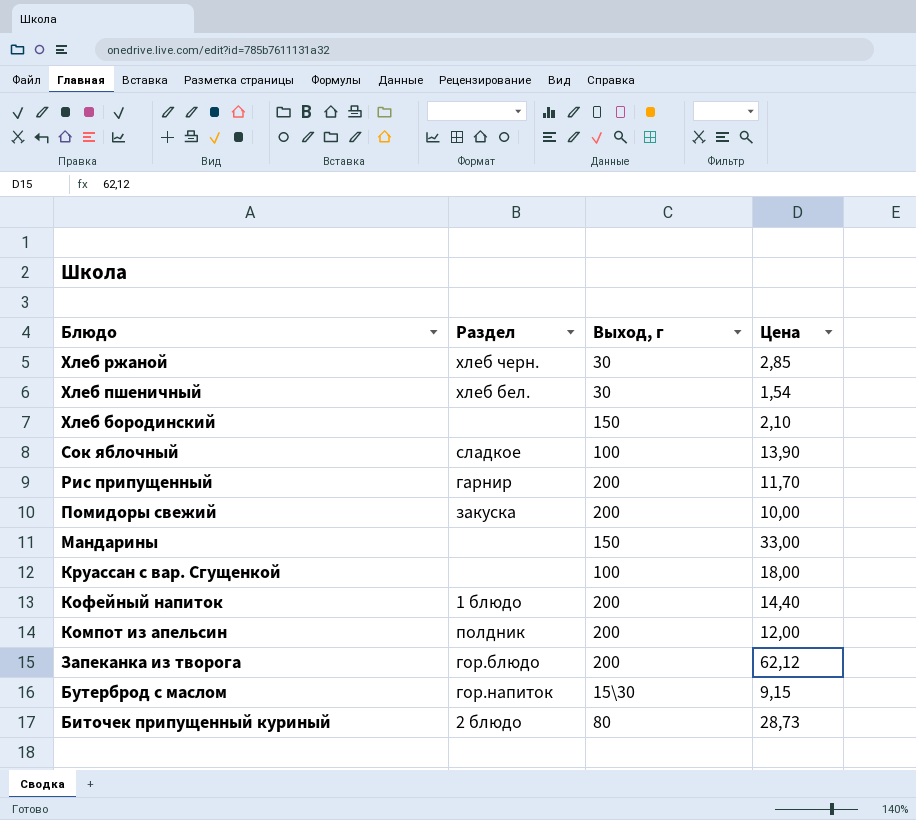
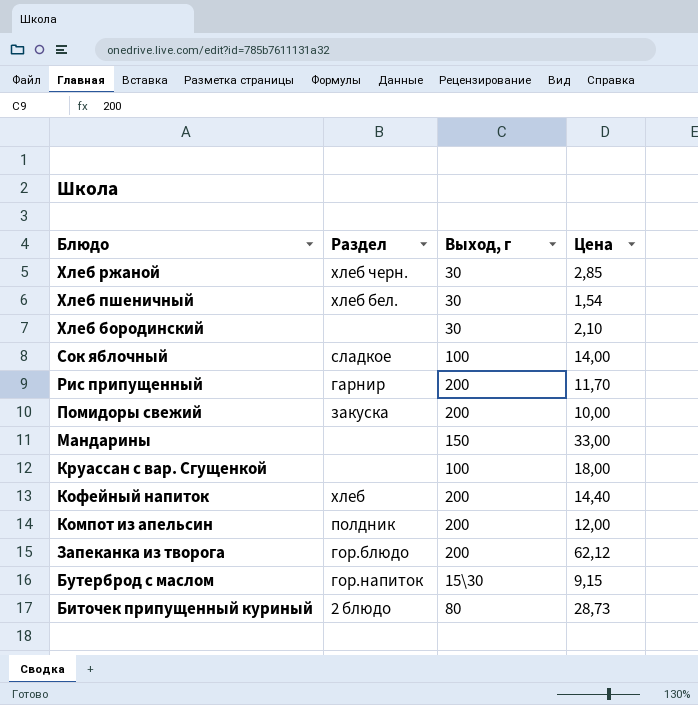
Хлеб бородинский | Выход, г: 150 -> 30
Сок яблочный | Цена: 13,90 -> 14,00
Кофейный напиток | Раздел: 1 блюдо -> хлеб

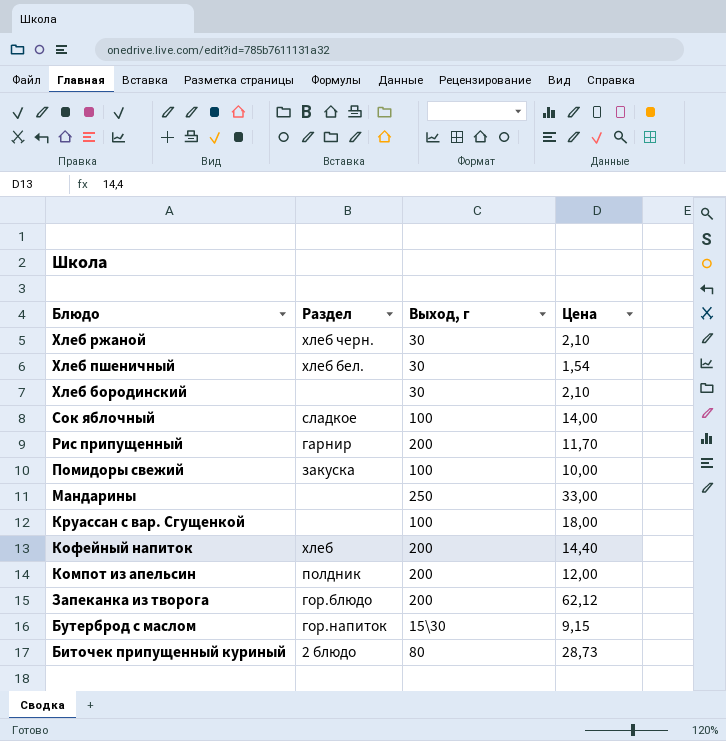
Хлеб ржаной | Цена: 2,85 -> 2,10
Помидоры свежий | Выход, г: 200 -> 100
Мандарины | Выход, г: 150 -> 250

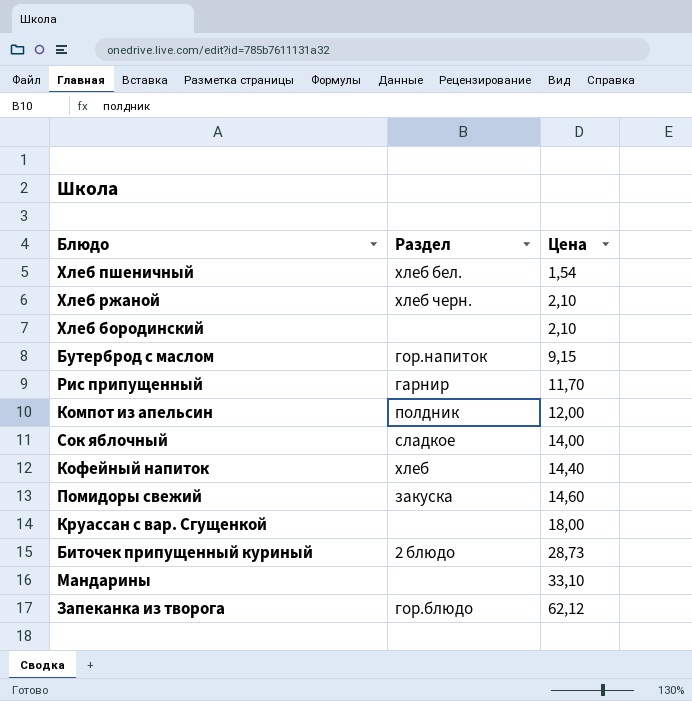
row order: Блюдо descending -> Цена ascending
column Выход, г | position: 3 -> none
Помидоры свежий | Цена: 10,00 -> 14,60
Мандарины | Цена: 33,00 -> 33,10

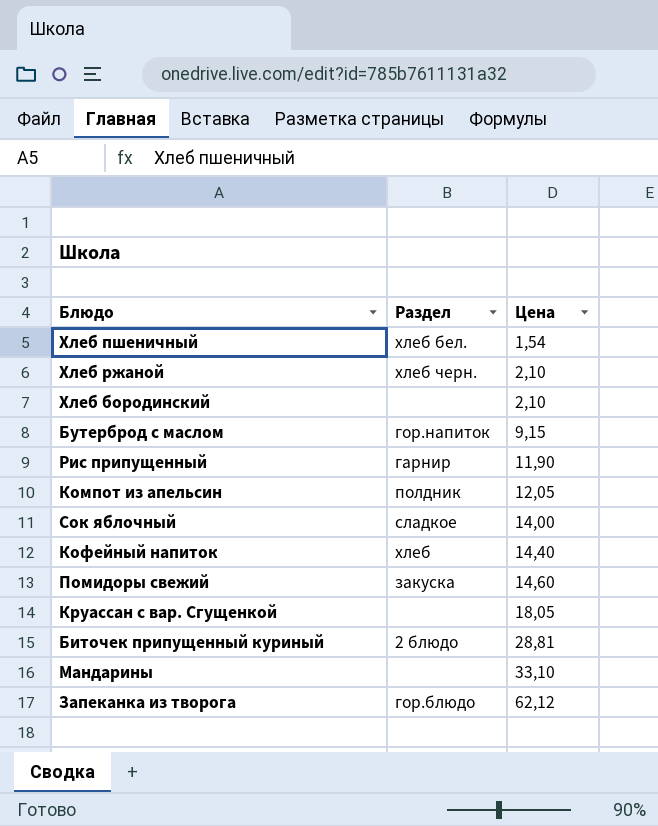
Рис припущенный | Цена: 11,70 -> 11,90
Компот из апельсин | Цена: 12,00 -> 12,05
Круассан с вар. Сгущенкой | Цена: 18,00 -> 18,05
Биточек припущенный куриный | Цена: 28,73 -> 28,81

